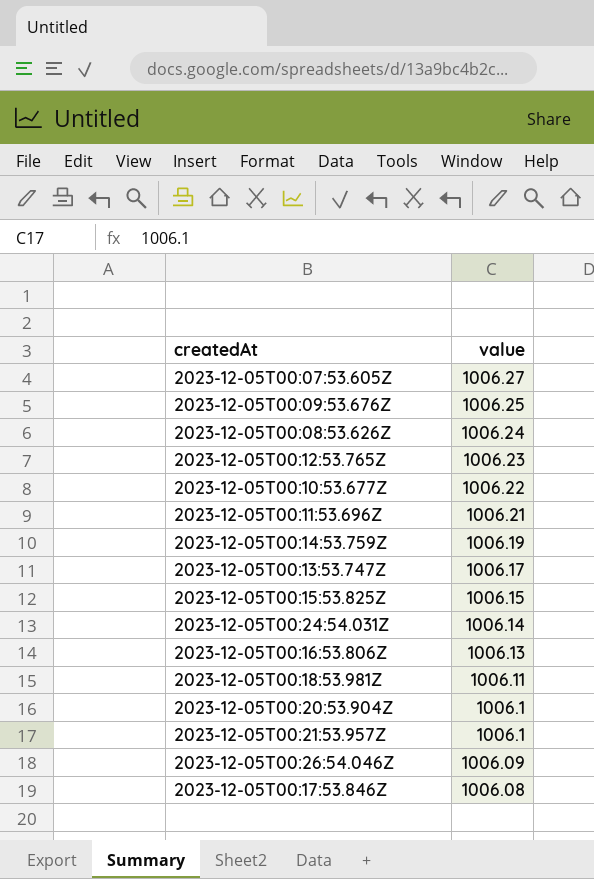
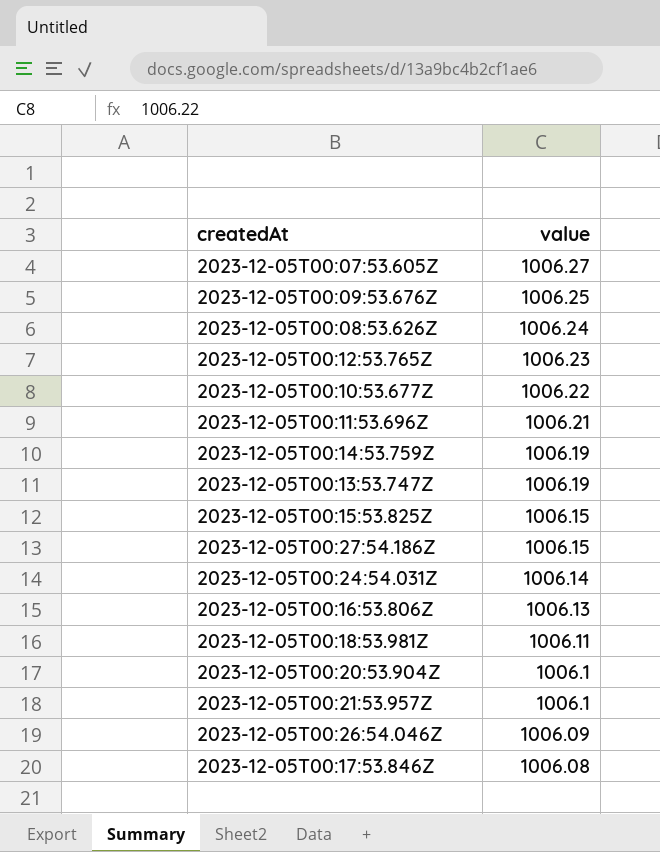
2023-12-05T00:13:53.747Z | value: 1006.17 -> 1006.19
row 2023-12-05T00:27:54.186Z: none -> 1006.15

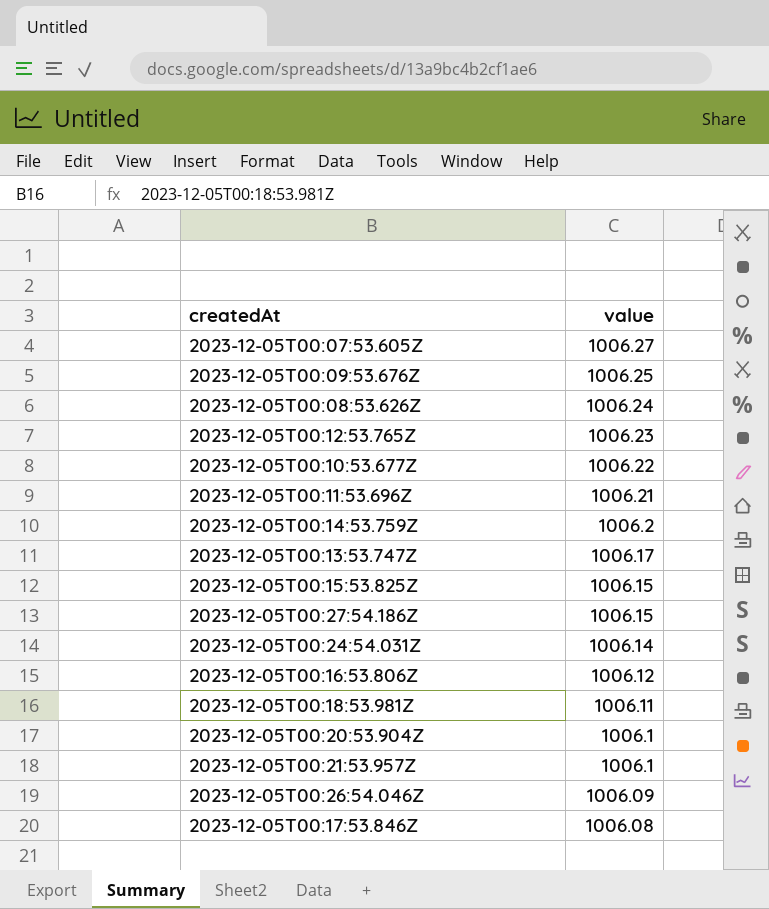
2023-12-05T00:14:53.759Z | value: 1006.19 -> 1006.2
2023-12-05T00:13:53.747Z | value: 1006.19 -> 1006.17
2023-12-05T00:16:53.806Z | value: 1006.13 -> 1006.12

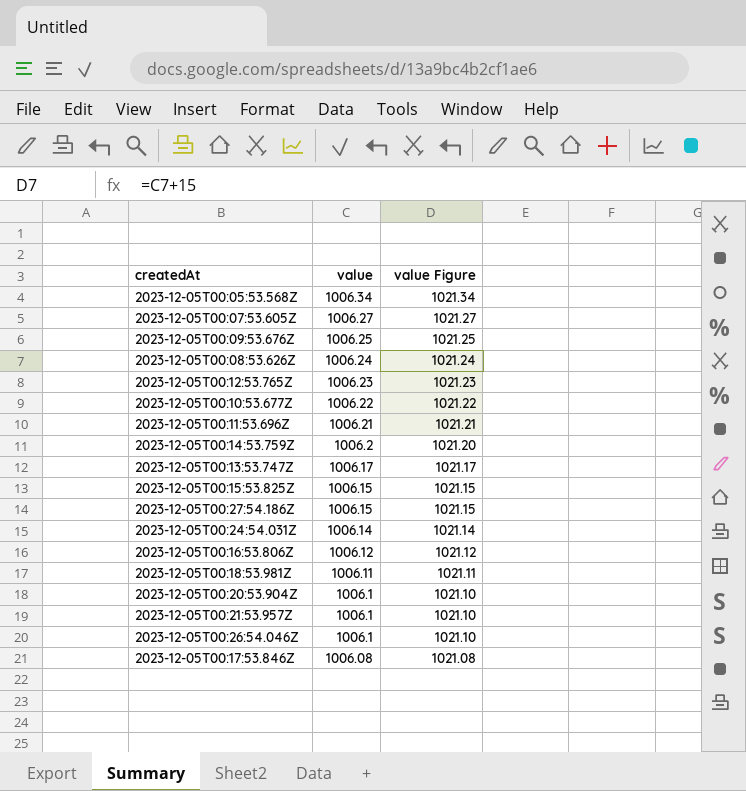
column value Figure | formula: none -> [value] + 15
row 2023-12-05T00:05:53.568Z: none -> 1006.34 | 1021.34
2023-12-05T00:26:54.046Z | value: 1006.09 -> 1006.1

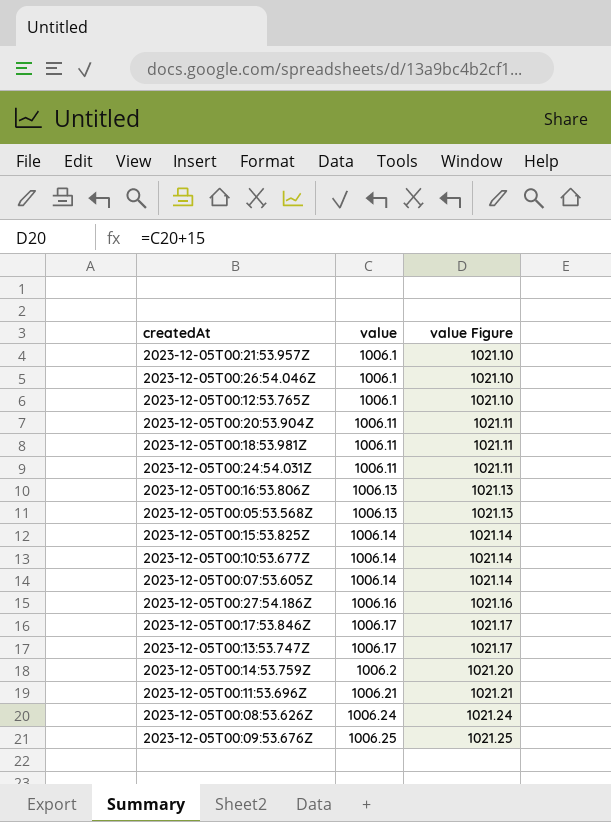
row order: value descending -> value ascending
2023-12-05T00:12:53.765Z | value: 1006.23 -> 1006.1
2023-12-05T00:12:53.765Z | value Figure: 1021.23 -> 1021.10
2023-12-05T00:20:53.904Z | value: 1006.1 -> 1006.11
2023-12-05T00:20:53.904Z | value Figure: 1021.10 -> 1021.11
2023-12-05T00:24:54.031Z | value: 1006.14 -> 1006.11
2023-12-05T00:24:54.031Z | value Figure: 1021.14 -> 1021.11
2023-12-05T00:16:53.806Z | value: 1006.12 -> 1006.13
2023-12-05T00:16:53.806Z | value Figure: 1021.12 -> 1021.13
2023-12-05T00:05:53.568Z | value: 1006.34 -> 1006.13
2023-12-05T00:05:53.568Z | value Figure: 1021.34 -> 1021.13
2023-12-05T00:15:53.825Z | value: 1006.15 -> 1006.14
2023-12-05T00:15:53.825Z | value Figure: 1021.15 -> 1021.14
2023-12-05T00:10:53.677Z | value: 1006.22 -> 1006.14
2023-12-05T00:10:53.677Z | value Figure: 1021.22 -> 1021.14
2023-12-05T00:07:53.605Z | value: 1006.27 -> 1006.14
2023-12-05T00:07:53.605Z | value Figure: 1021.27 -> 1021.14
2023-12-05T00:27:54.186Z | value: 1006.15 -> 1006.16
2023-12-05T00:27:54.186Z | value Figure: 1021.15 -> 1021.16
2023-12-05T00:17:53.846Z | value: 1006.08 -> 1006.17
2023-12-05T00:17:53.846Z | value Figure: 1021.08 -> 1021.17

